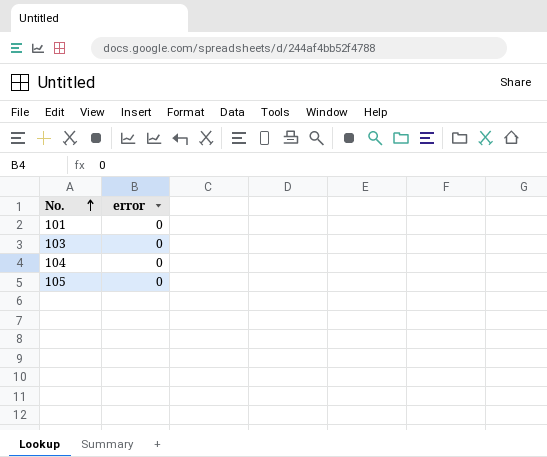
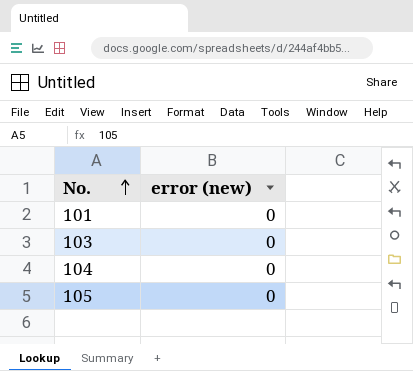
column name: error -> error (new)

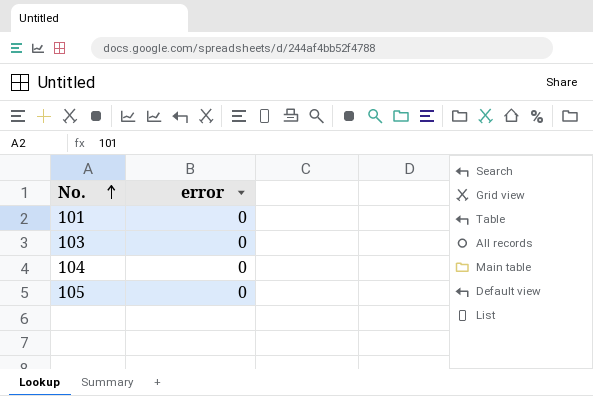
column name: error (new) -> error

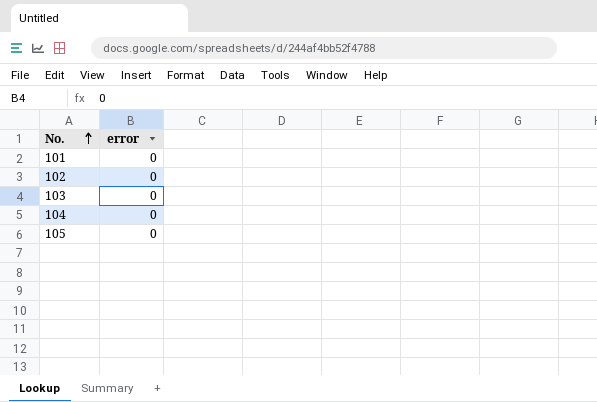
row 102: none -> 0

